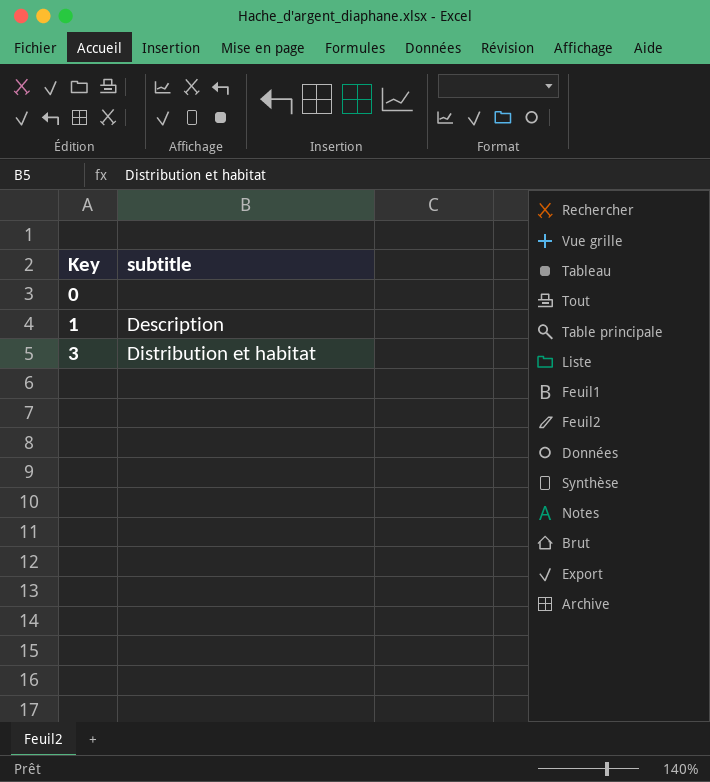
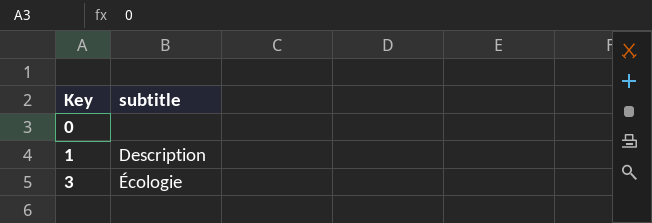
3 | subtitle: Distribution et habitat -> Écologie

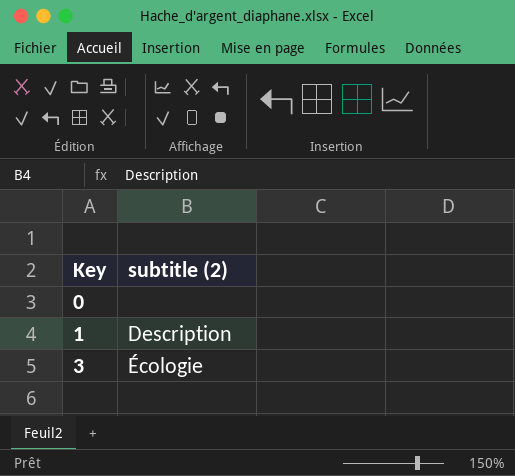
column name: subtitle -> subtitle (2)

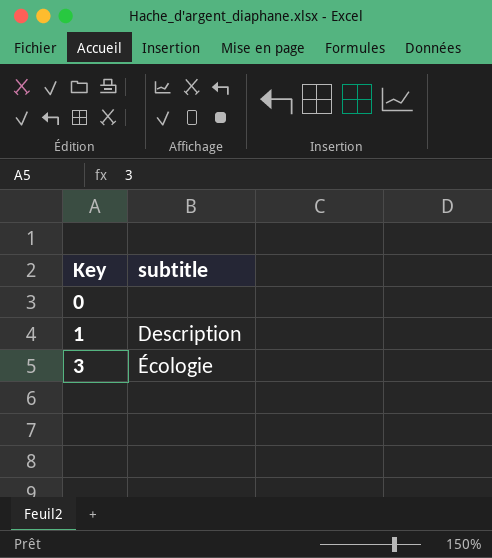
column name: subtitle (2) -> subtitle

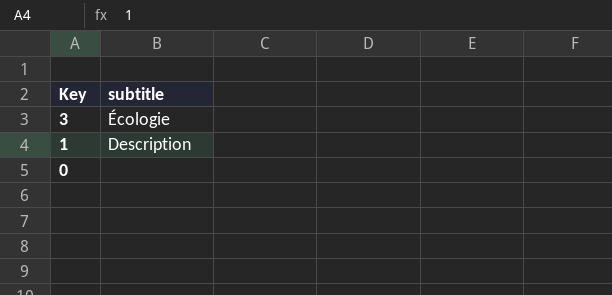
row order: Key ascending -> Key descending

